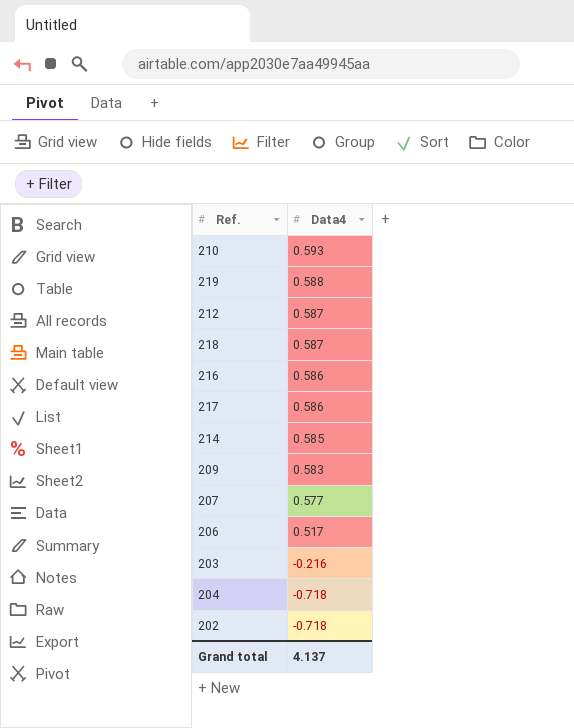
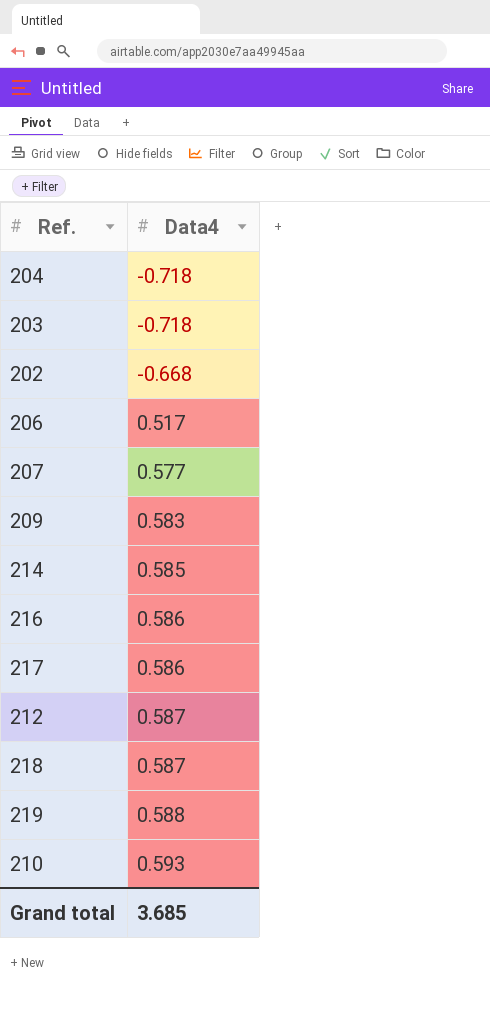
row order: Data4 descending -> Data4 ascending
203 | Data4: -0.216 -> -0.718
202 | Data4: -0.718 -> -0.668
Grand total | Data4: 4.137 -> 3.685

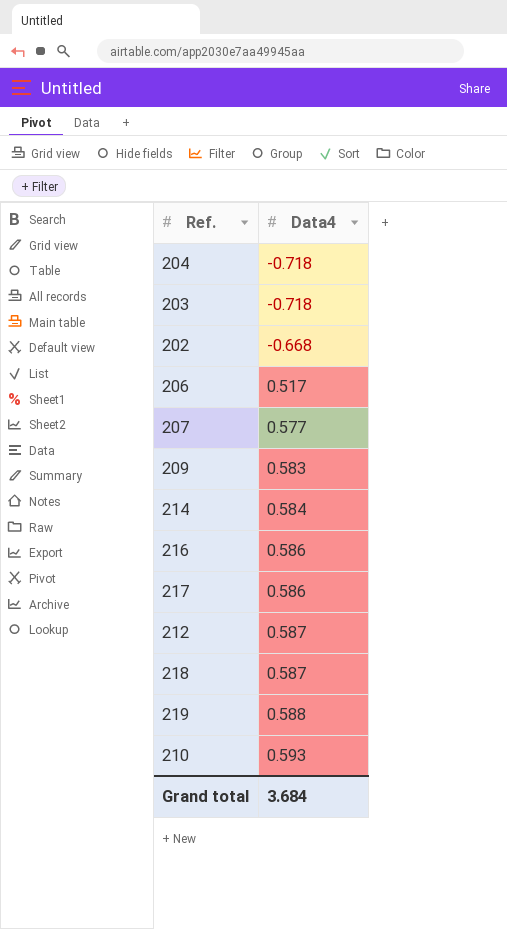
214 | Data4: 0.585 -> 0.584
Grand total | Data4: 3.685 -> 3.684

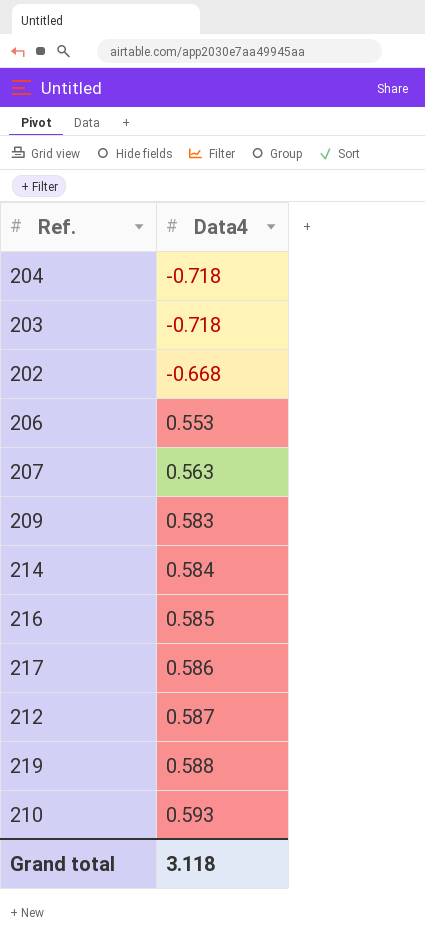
row 218: 0.587 -> none
206 | Data4: 0.517 -> 0.553
207 | Data4: 0.577 -> 0.563
216 | Data4: 0.586 -> 0.585
Grand total | Data4: 3.684 -> 3.118

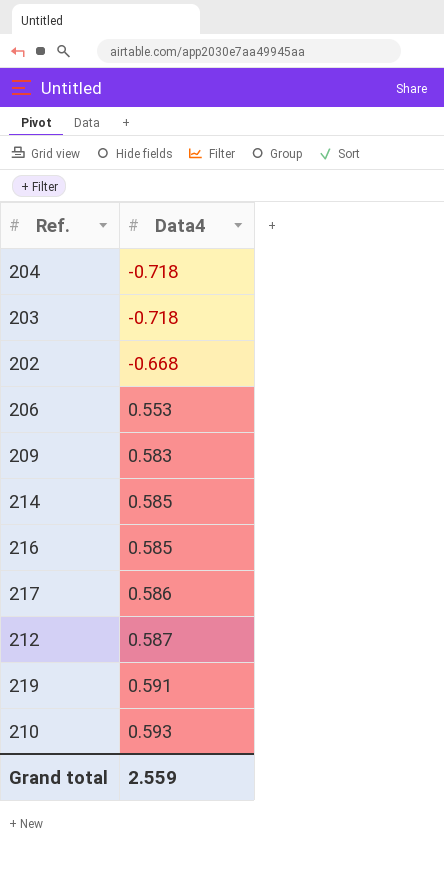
row 207: 0.563 -> none
214 | Data4: 0.584 -> 0.585
219 | Data4: 0.588 -> 0.591
Grand total | Data4: 3.118 -> 2.559

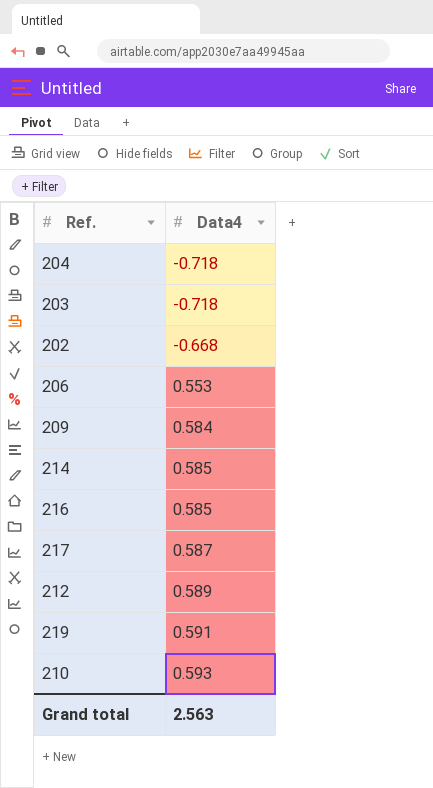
209 | Data4: 0.583 -> 0.584
217 | Data4: 0.586 -> 0.587
212 | Data4: 0.587 -> 0.589
Grand total | Data4: 2.559 -> 2.563

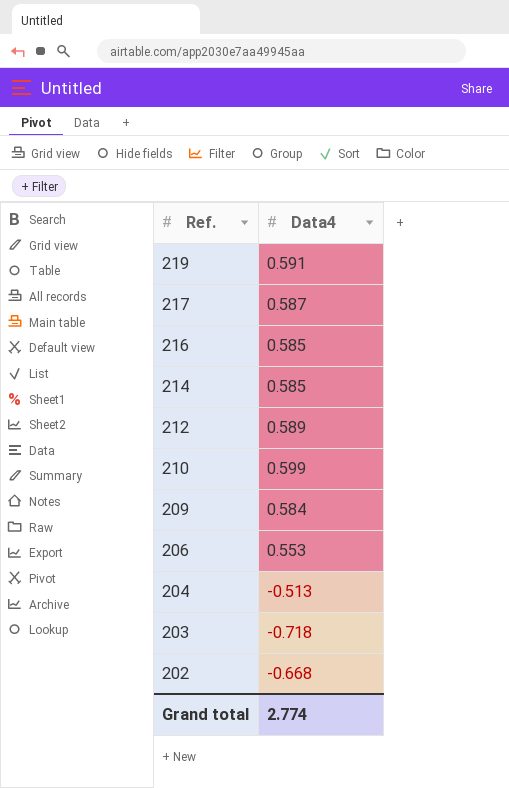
row order: Data4 ascending -> Ref. descending
210 | Data4: 0.593 -> 0.599
204 | Data4: -0.718 -> -0.513
Grand total | Data4: 2.563 -> 2.774

